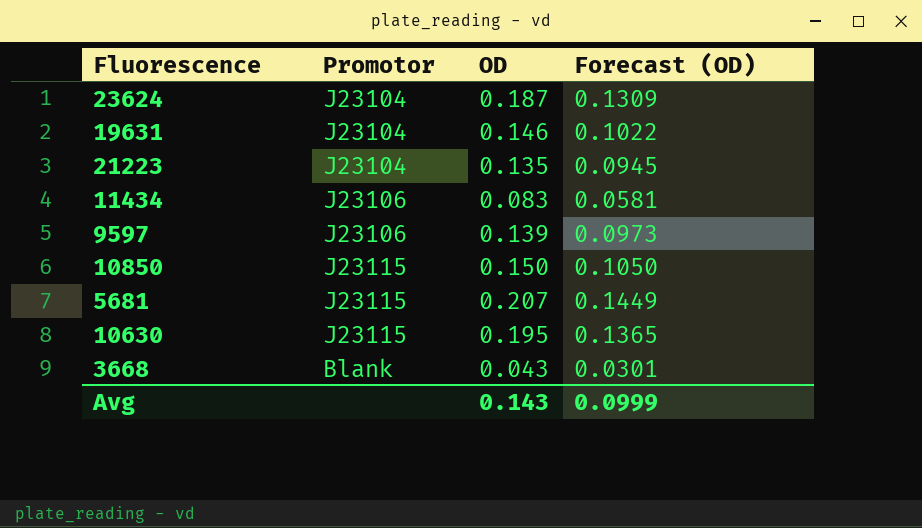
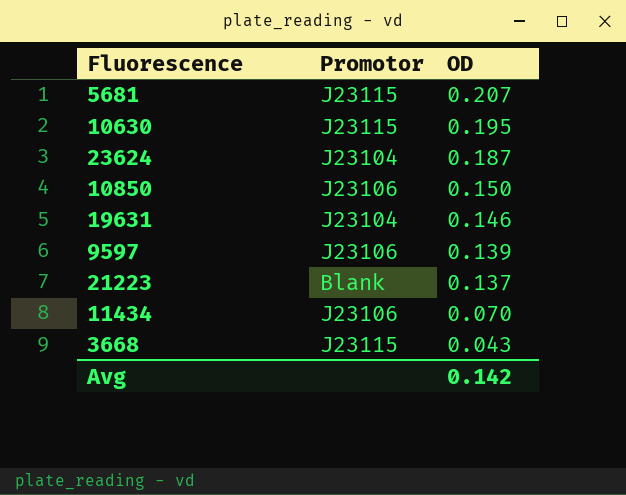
row order: none -> OD descending
column Forecast (OD) | formula: [OD] * 0.7 -> none
10850 | Promotor: J23115 -> J23106
21223 | Promotor: J23104 -> Blank
21223 | OD: 0.135 -> 0.137
11434 | OD: 0.083 -> 0.070
3668 | Promotor: Blank -> J23115
Avg | OD: 0.143 -> 0.142

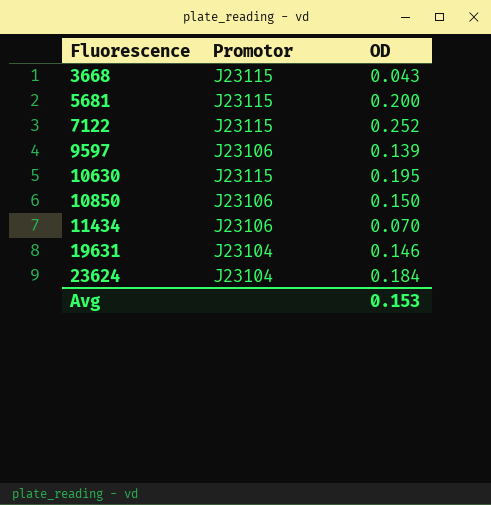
row order: OD descending -> Fluorescence ascending
row 21223: Blank | 0.137 -> none
5681 | OD: 0.207 -> 0.200
row 7122: none -> J23115 | 0.252
23624 | OD: 0.187 -> 0.184
Avg | OD: 0.142 -> 0.153

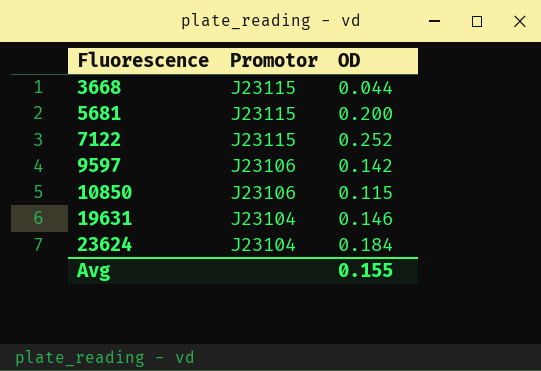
row 10630: J23115 | 0.195 -> none
row 11434: J23106 | 0.070 -> none
3668 | OD: 0.043 -> 0.044
9597 | OD: 0.139 -> 0.142
10850 | OD: 0.150 -> 0.115
Avg | OD: 0.153 -> 0.155

